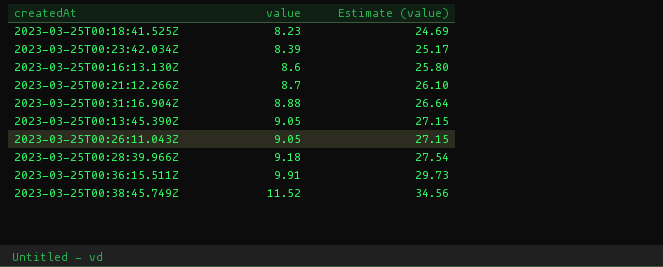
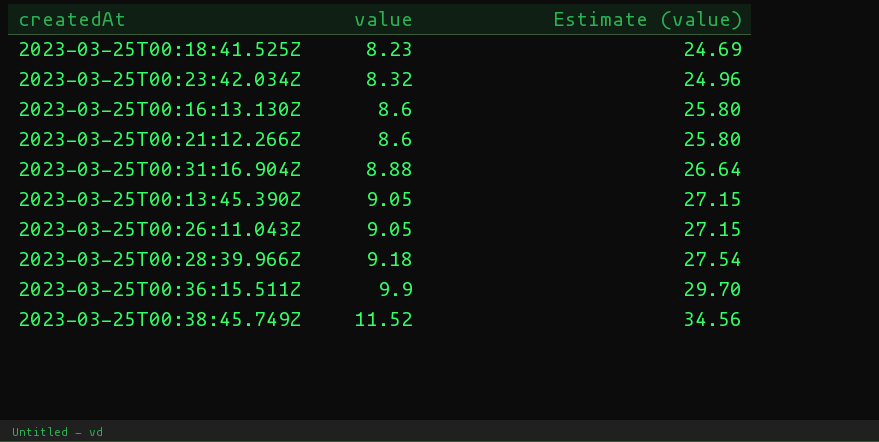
2023-03-25T00:23:42.034Z | value: 8.39 -> 8.32
2023-03-25T00:23:42.034Z | Estimate (value): 25.17 -> 24.96
2023-03-25T00:21:12.266Z | value: 8.7 -> 8.6
2023-03-25T00:21:12.266Z | Estimate (value): 26.10 -> 25.80
2023-03-25T00:36:15.511Z | value: 9.91 -> 9.9
2023-03-25T00:36:15.511Z | Estimate (value): 29.73 -> 29.70

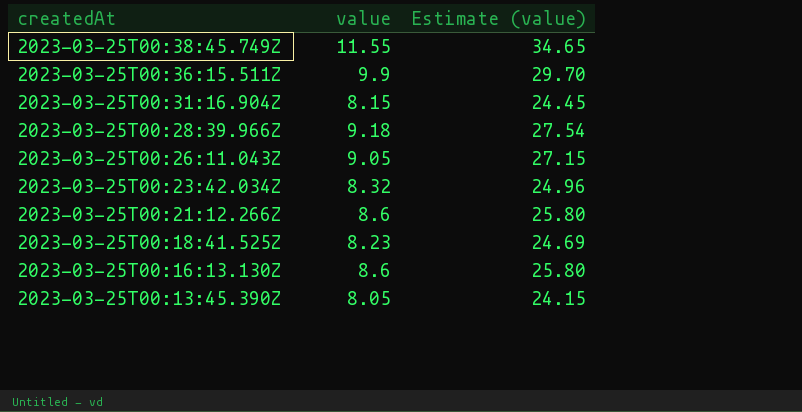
row order: value ascending -> createdAt descending
2023-03-25T00:38:45.749Z | value: 11.52 -> 11.55
2023-03-25T00:38:45.749Z | Estimate (value): 34.56 -> 34.65
2023-03-25T00:31:16.904Z | value: 8.88 -> 8.15
2023-03-25T00:31:16.904Z | Estimate (value): 26.64 -> 24.45
2023-03-25T00:13:45.390Z | value: 9.05 -> 8.05
2023-03-25T00:13:45.390Z | Estimate (value): 27.15 -> 24.15

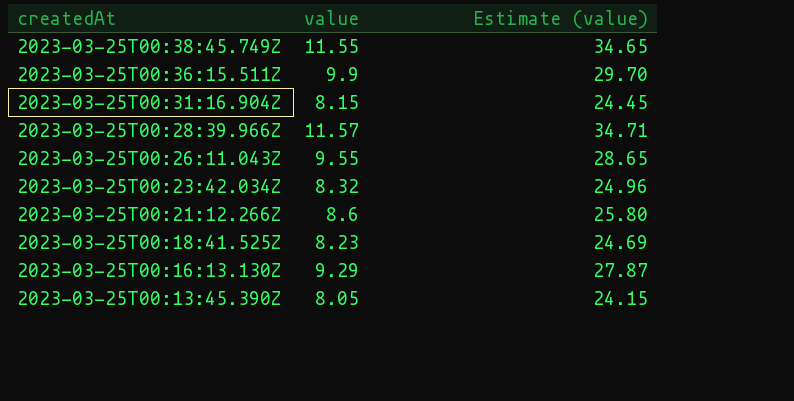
2023-03-25T00:28:39.966Z | value: 9.18 -> 11.57
2023-03-25T00:28:39.966Z | Estimate (value): 27.54 -> 34.71
2023-03-25T00:26:11.043Z | value: 9.05 -> 9.55
2023-03-25T00:26:11.043Z | Estimate (value): 27.15 -> 28.65
2023-03-25T00:16:13.130Z | value: 8.6 -> 9.29
2023-03-25T00:16:13.130Z | Estimate (value): 25.80 -> 27.87

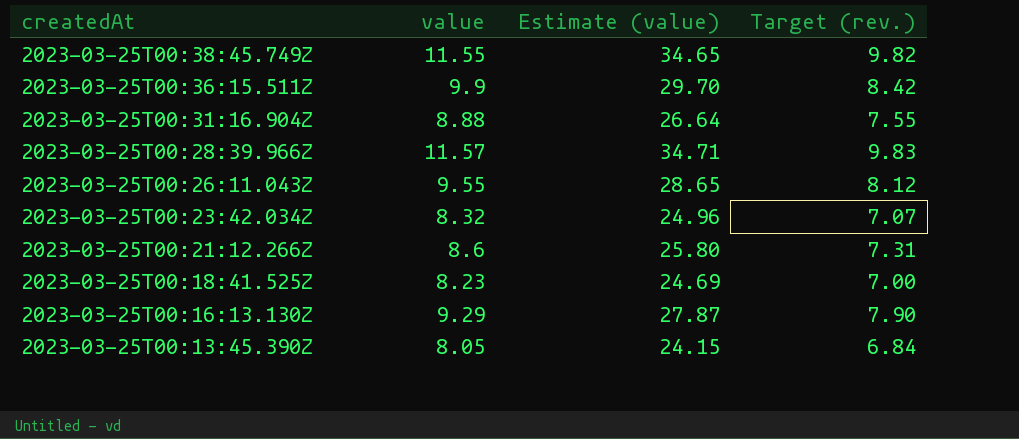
column Target (rev.) | formula: none -> [value] * 0.85
2023-03-25T00:31:16.904Z | value: 8.15 -> 8.88
2023-03-25T00:31:16.904Z | Estimate (value): 24.45 -> 26.64

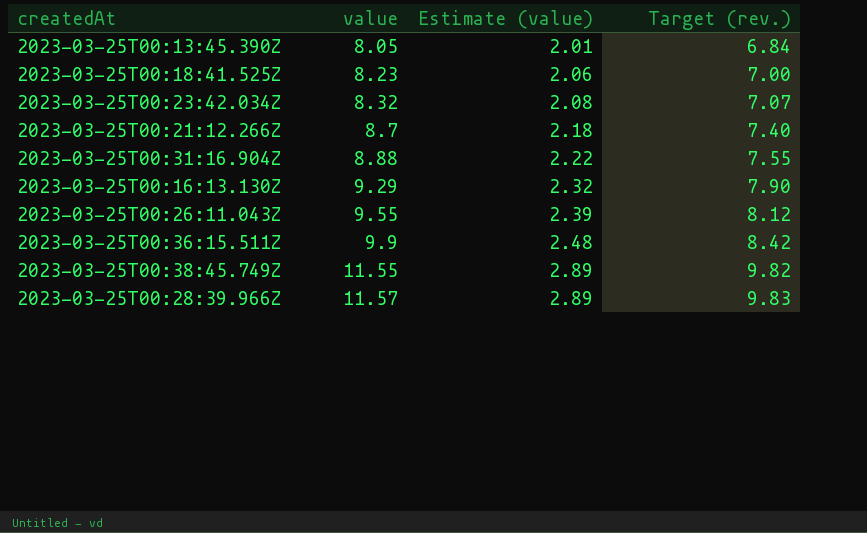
row order: createdAt descending -> value ascending
column Estimate (value) | formula: [value] * 3 -> [value] * 0.25
2023-03-25T00:21:12.266Z | value: 8.6 -> 8.7
2023-03-25T00:21:12.266Z | Target (rev.): 7.31 -> 7.40

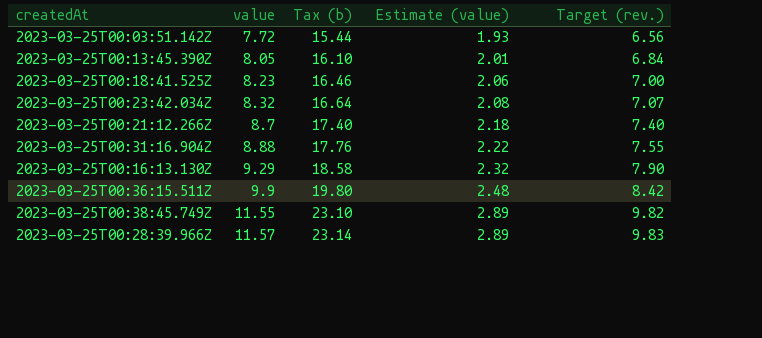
column Tax (b) | formula: none -> [value] * 2
row 2023-03-25T00:26:11.043Z: 9.55 | 2.39 | 8.12 -> none
row 2023-03-25T00:03:51.142Z: none -> 7.72 | 15.44 | 1.93 | 6.56

